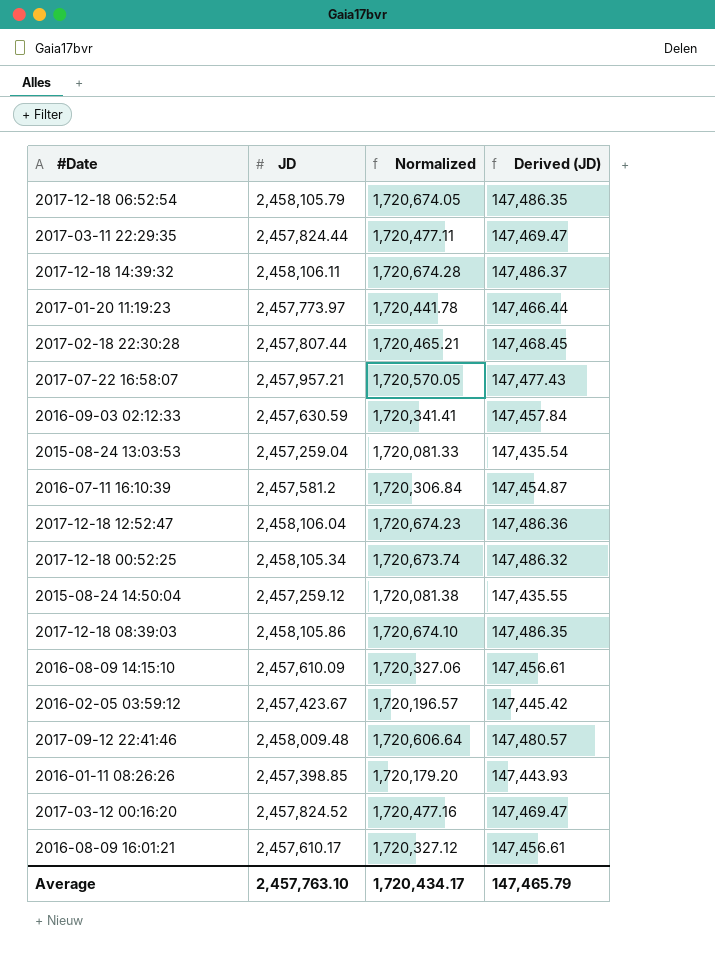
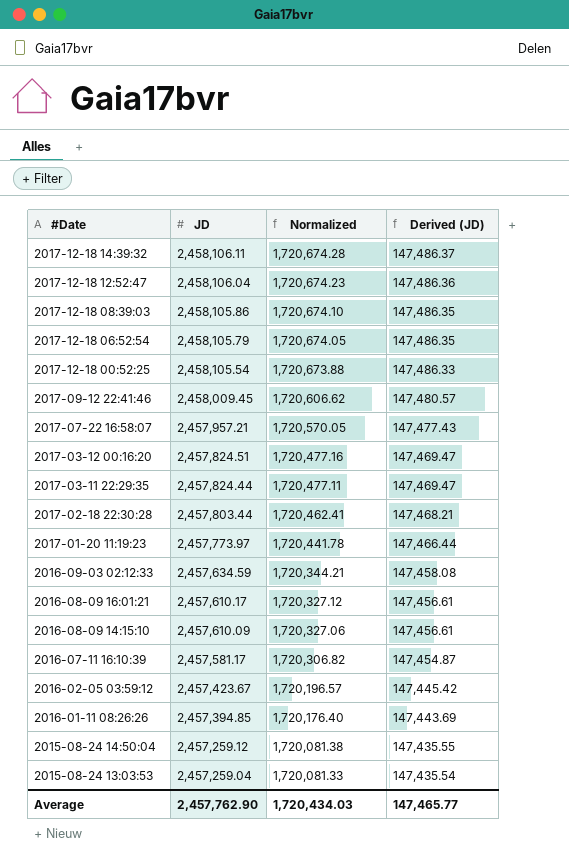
row order: none -> #Date descending
2017-12-18 00:52:25 | JD: 2,458,105.34 -> 2,458,105.54
2017-12-18 00:52:25 | Normalized: 1,720,673.74 -> 1,720,673.88
2017-12-18 00:52:25 | Derived (JD): 147,486.32 -> 147,486.33
2017-09-12 22:41:46 | JD: 2,458,009.48 -> 2,458,009.45
2017-09-12 22:41:46 | Normalized: 1,720,606.64 -> 1,720,606.62
2017-03-12 00:16:20 | JD: 2,457,824.52 -> 2,457,824.51
2017-02-18 22:30:28 | JD: 2,457,807.44 -> 2,457,803.44
2017-02-18 22:30:28 | Normalized: 1,720,465.21 -> 1,720,462.41
2017-02-18 22:30:28 | Derived (JD): 147,468.45 -> 147,468.21
2016-09-03 02:12:33 | JD: 2,457,630.59 -> 2,457,634.59
2016-09-03 02:12:33 | Normalized: 1,720,341.41 -> 1,720,344.21
2016-09-03 02:12:33 | Derived (JD): 147,457.84 -> 147,458.08
2016-07-11 16:10:39 | JD: 2,457,581.2 -> 2,457,581.17
2016-07-11 16:10:39 | Normalized: 1,720,306.84 -> 1,720,306.82
2016-01-11 08:26:26 | JD: 2,457,398.85 -> 2,457,394.85
2016-01-11 08:26:26 | Normalized: 1,720,179.20 -> 1,720,176.40
2016-01-11 08:26:26 | Derived (JD): 147,443.93 -> 147,443.69
Average | JD: 2,457,763.10 -> 2,457,762.90
Average | Normalized: 1,720,434.17 -> 1,720,434.03
Average | Derived (JD): 147,465.79 -> 147,465.77

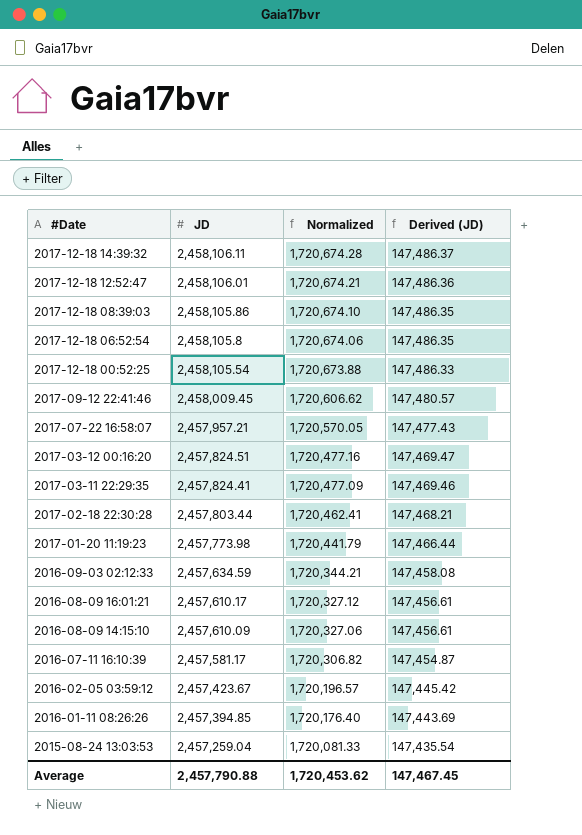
row 2015-08-24 14:50:04: 2,457,259.12 | 1,720,081.38 | 147,435.55 -> none
2017-12-18 12:52:47 | JD: 2,458,106.04 -> 2,458,106.01
2017-12-18 12:52:47 | Normalized: 1,720,674.23 -> 1,720,674.21
2017-12-18 06:52:54 | JD: 2,458,105.79 -> 2,458,105.8
2017-12-18 06:52:54 | Normalized: 1,720,674.05 -> 1,720,674.06
2017-03-11 22:29:35 | JD: 2,457,824.44 -> 2,457,824.41
2017-03-11 22:29:35 | Normalized: 1,720,477.11 -> 1,720,477.09
2017-03-11 22:29:35 | Derived (JD): 147,469.47 -> 147,469.46
2017-01-20 11:19:23 | JD: 2,457,773.97 -> 2,457,773.98
2017-01-20 11:19:23 | Normalized: 1,720,441.78 -> 1,720,441.79
Average | JD: 2,457,762.90 -> 2,457,790.88
Average | Normalized: 1,720,434.03 -> 1,720,453.62
Average | Derived (JD): 147,465.77 -> 147,467.45

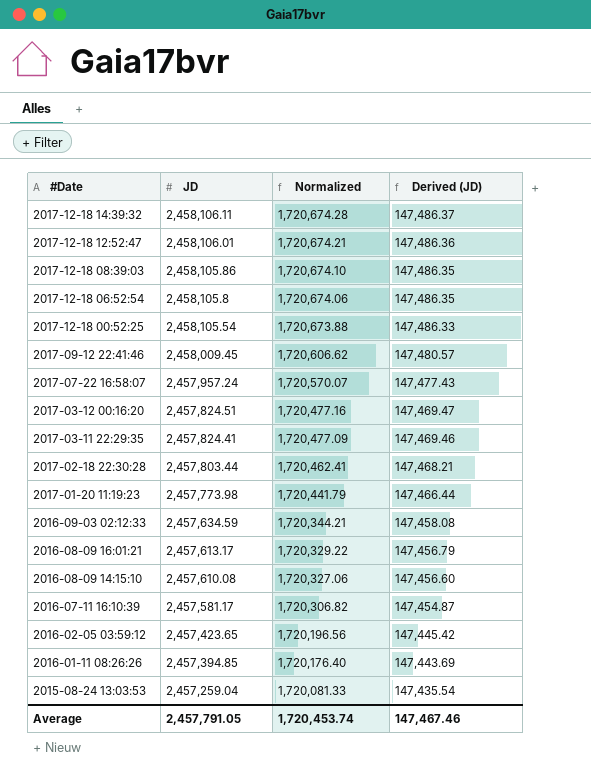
2017-07-22 16:58:07 | JD: 2,457,957.21 -> 2,457,957.24
2017-07-22 16:58:07 | Normalized: 1,720,570.05 -> 1,720,570.07
2016-08-09 16:01:21 | JD: 2,457,610.17 -> 2,457,613.17
2016-08-09 16:01:21 | Normalized: 1,720,327.12 -> 1,720,329.22
2016-08-09 16:01:21 | Derived (JD): 147,456.61 -> 147,456.79
2016-08-09 14:15:10 | JD: 2,457,610.09 -> 2,457,610.08
2016-08-09 14:15:10 | Derived (JD): 147,456.61 -> 147,456.60
2016-02-05 03:59:12 | JD: 2,457,423.67 -> 2,457,423.65
2016-02-05 03:59:12 | Normalized: 1,720,196.57 -> 1,720,196.56
Average | JD: 2,457,790.88 -> 2,457,791.05
Average | Normalized: 1,720,453.62 -> 1,720,453.74
Average | Derived (JD): 147,467.45 -> 147,467.46

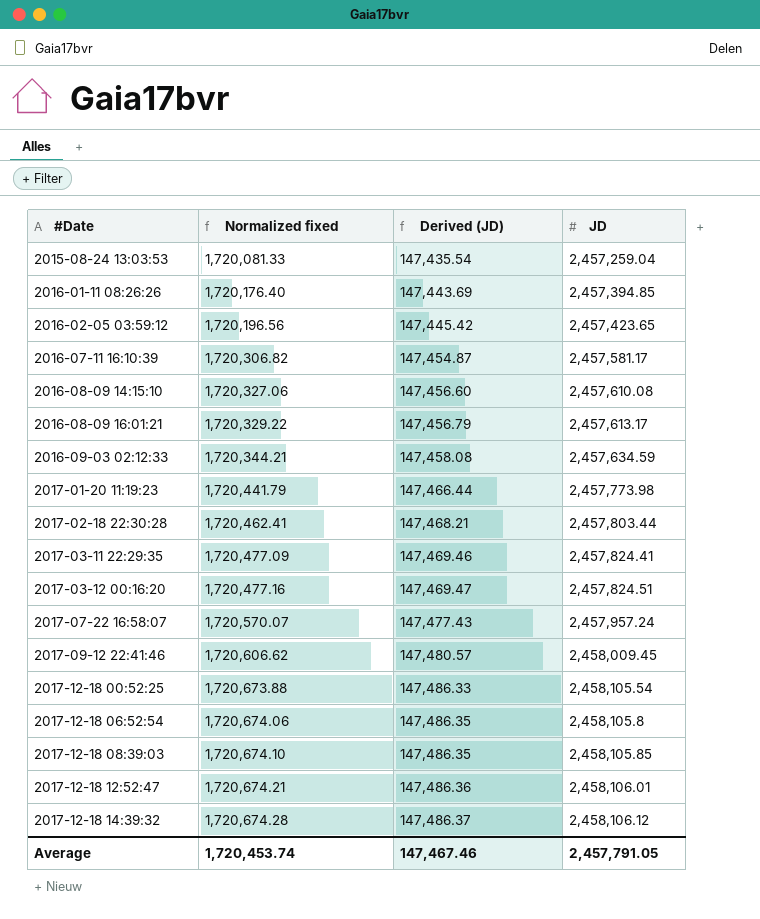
row order: #Date descending -> #Date ascending
column name: Normalized -> Normalized fixed
column JD | position: 2 -> 4
2017-12-18 08:39:03 | JD: 2,458,105.86 -> 2,458,105.85
2017-12-18 14:39:32 | JD: 2,458,106.11 -> 2,458,106.12

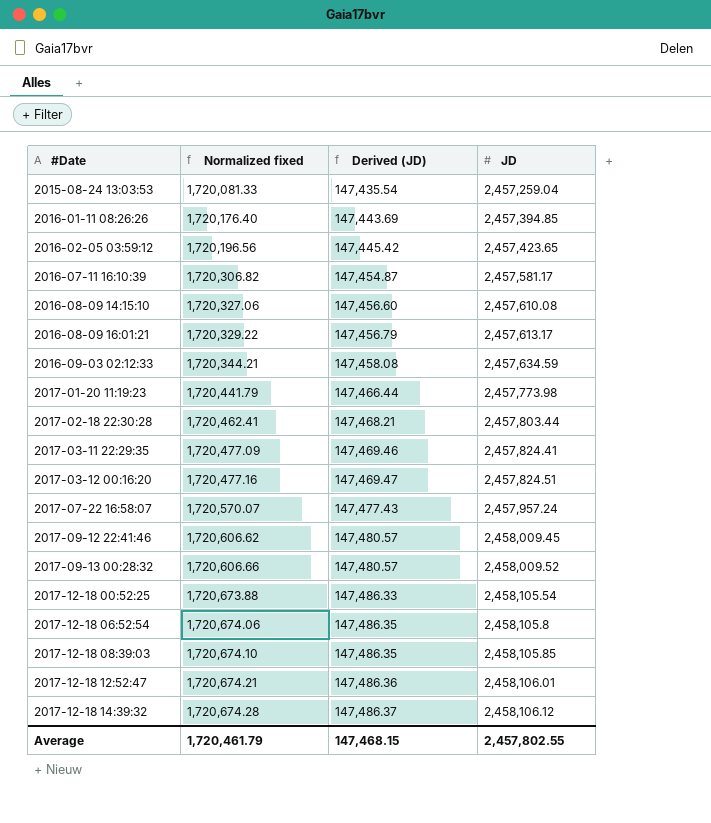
row 2017-09-13 00:28:32: none -> 1,720,606.66 | 147,480.57 | 2,458,009.52
Average | Normalized fixed: 1,720,453.74 -> 1,720,461.79
Average | Derived (JD): 147,467.46 -> 147,468.15
Average | JD: 2,457,791.05 -> 2,457,802.55

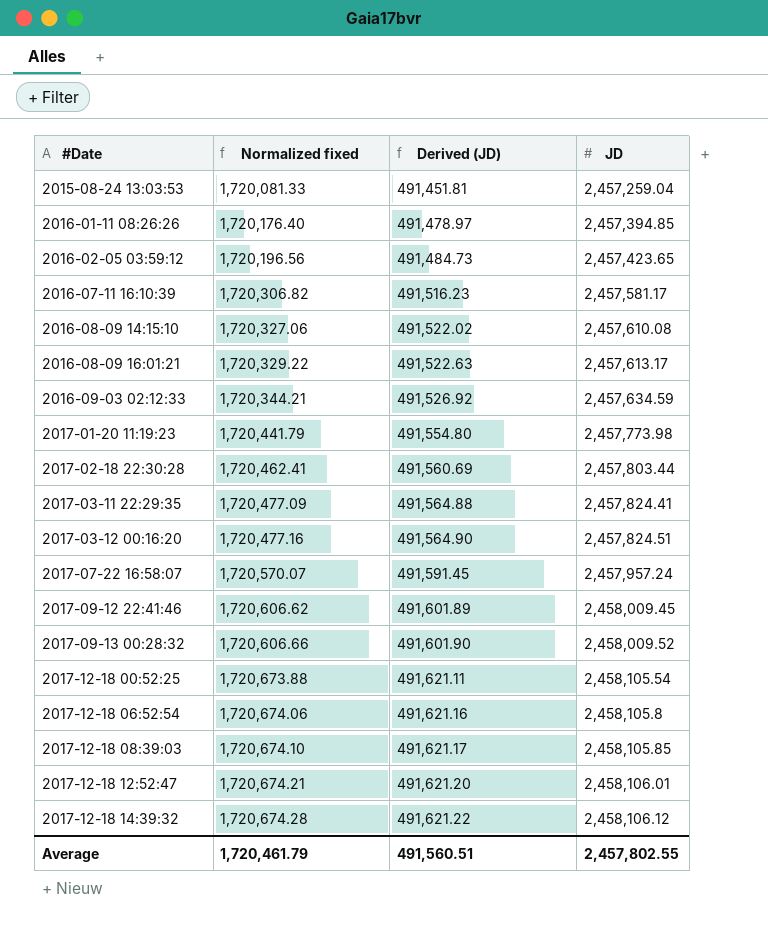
column Derived (JD) | formula: [JD] * 0.06 -> [JD] * 0.2
Average | Derived (JD): 147,468.15 -> 491,560.51

